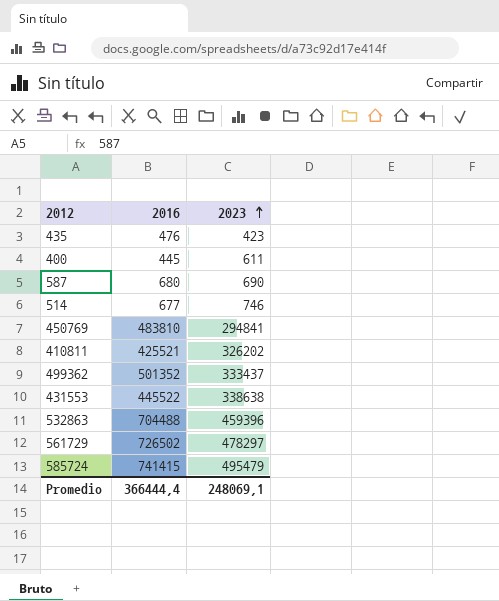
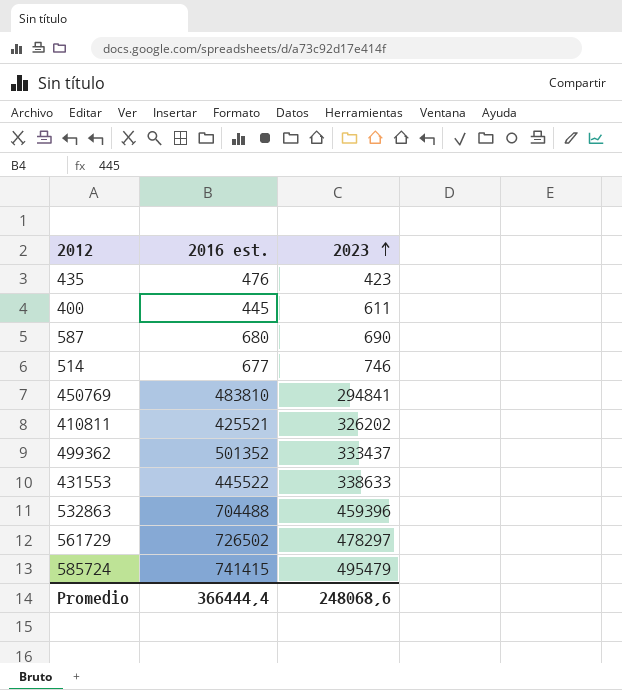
column name: 2016 -> 2016 est.
431553 | 2023: 338638 -> 338633
Promedio | 2023: 248069,1 -> 248068,6

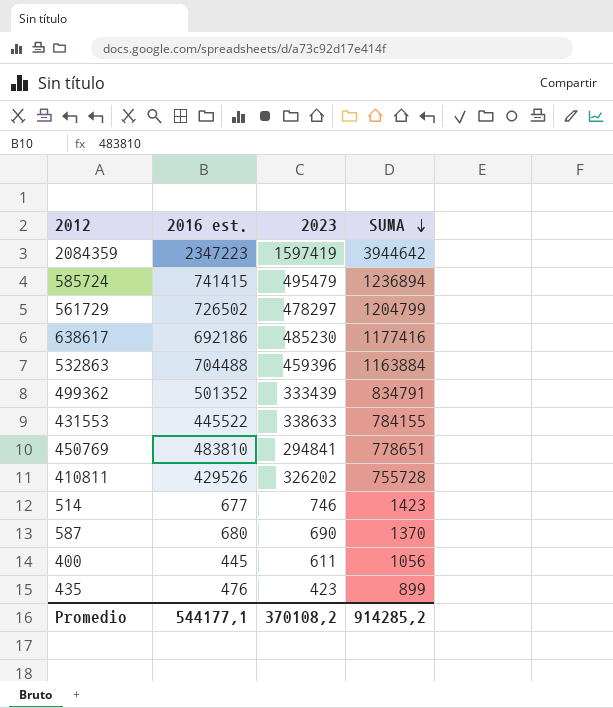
row order: 2023 ascending -> SUMA descending
column SUMA | formula: none -> [2016 est.] + [2023]
row 2084359: none -> 2347223 | 1597419 | 3944642
row 638617: none -> 692186 | 485230 | 1177416
499362 | 2023: 333437 -> 333439
410811 | 2016 est.: 425521 -> 429526
Promedio | 2016 est.: 366444,4 -> 544177,1
Promedio | 2023: 248068,6 -> 370108,2

